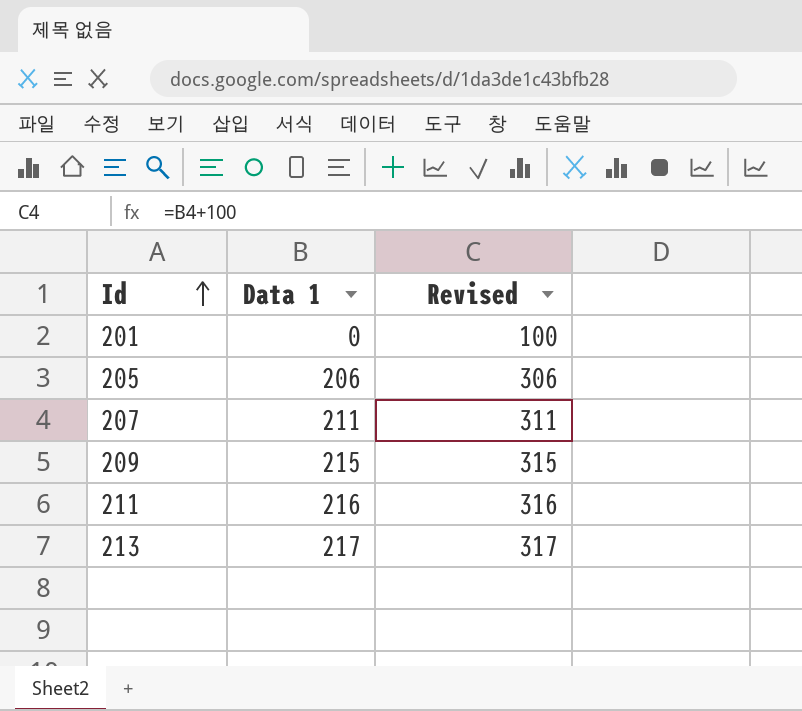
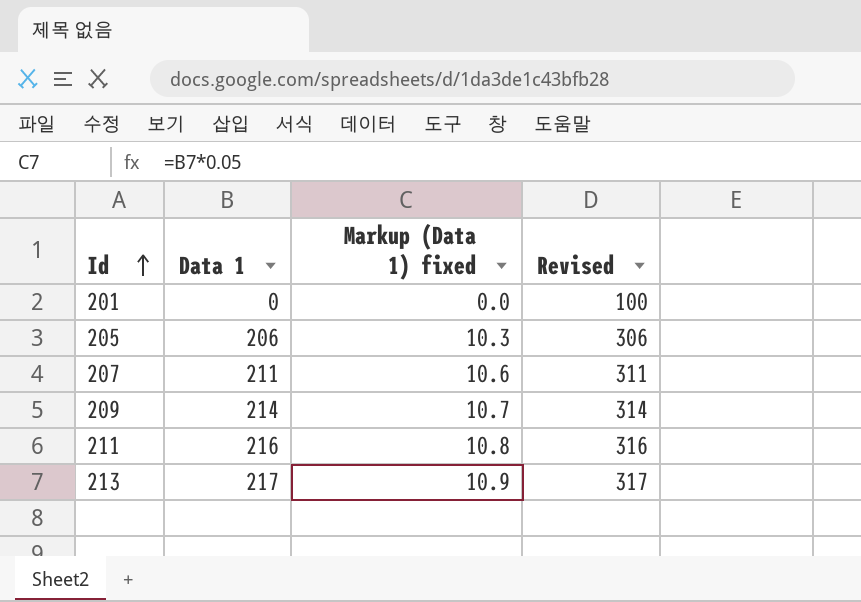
column Markup (Data 1) fixed | formula: none -> [Data 1] * 0.05
209 | Data 1: 215 -> 214
209 | Revised: 315 -> 314

